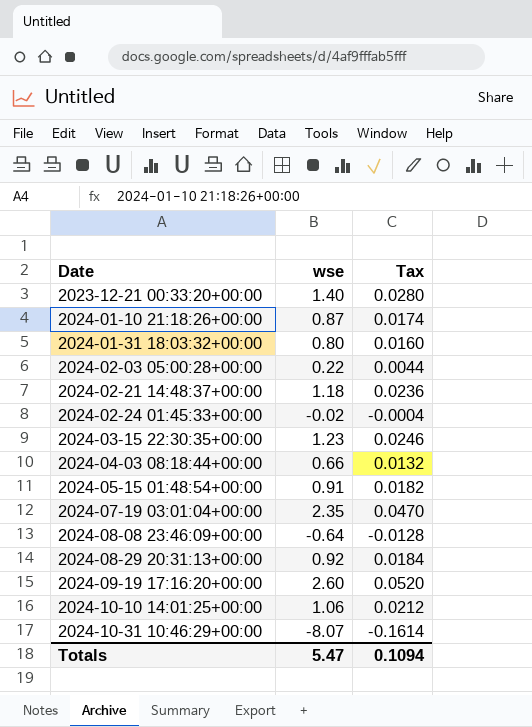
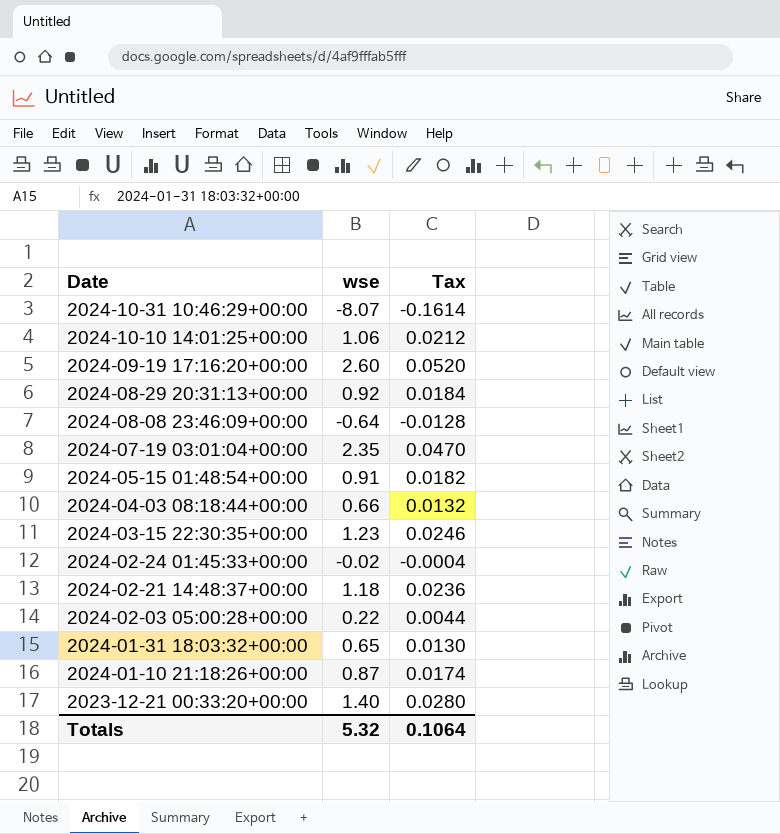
row order: Date ascending -> Date descending
2024-01-31 18:03:32+00:00 | wse: 0.80 -> 0.65
2024-01-31 18:03:32+00:00 | Tax: 0.0160 -> 0.0130
Totals | wse: 5.47 -> 5.32
Totals | Tax: 0.1094 -> 0.1064

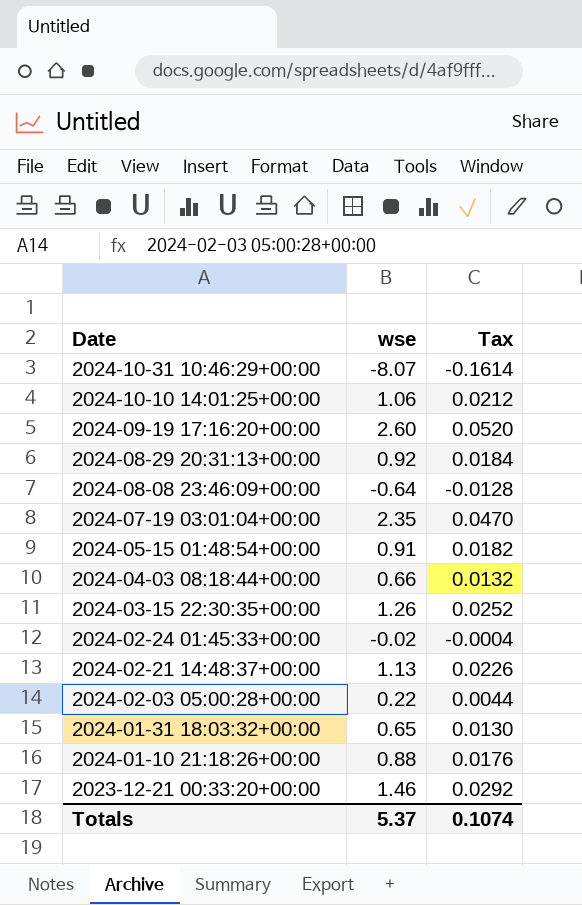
2024-03-15 22:30:35+00:00 | wse: 1.23 -> 1.26
2024-03-15 22:30:35+00:00 | Tax: 0.0246 -> 0.0252
2024-02-21 14:48:37+00:00 | wse: 1.18 -> 1.13
2024-02-21 14:48:37+00:00 | Tax: 0.0236 -> 0.0226
2024-01-10 21:18:26+00:00 | wse: 0.87 -> 0.88
2024-01-10 21:18:26+00:00 | Tax: 0.0174 -> 0.0176
2023-12-21 00:33:20+00:00 | wse: 1.40 -> 1.46
2023-12-21 00:33:20+00:00 | Tax: 0.0280 -> 0.0292
Totals | wse: 5.32 -> 5.37
Totals | Tax: 0.1064 -> 0.1074

